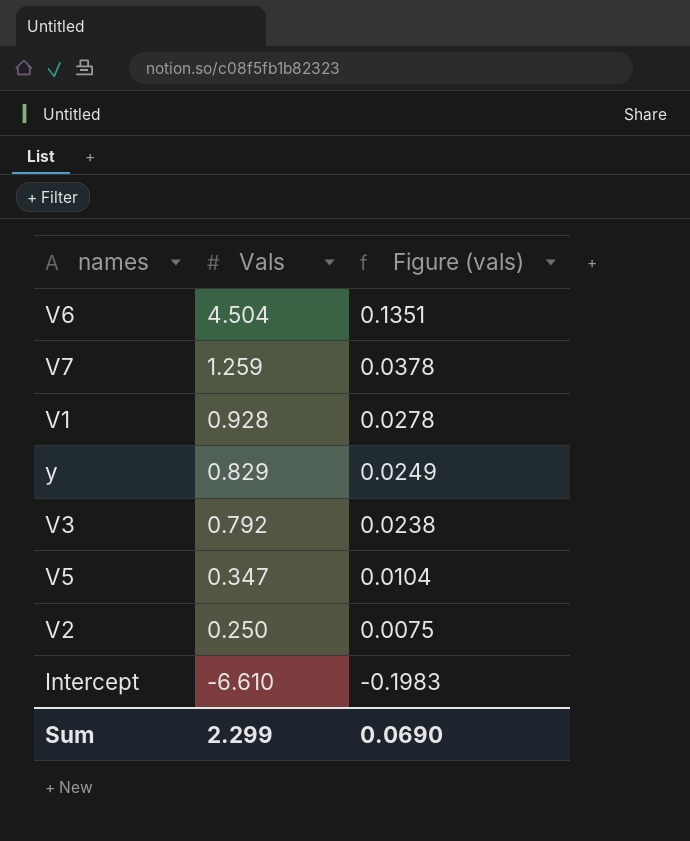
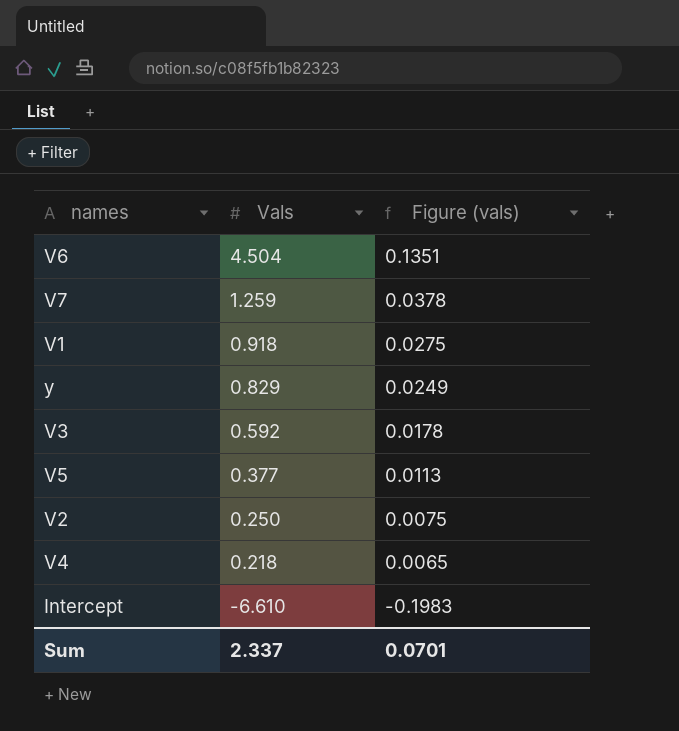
V1 | Vals: 0.928 -> 0.918
V1 | Figure (vals): 0.0278 -> 0.0275
V3 | Vals: 0.792 -> 0.592
V3 | Figure (vals): 0.0238 -> 0.0178
V5 | Vals: 0.347 -> 0.377
V5 | Figure (vals): 0.0104 -> 0.0113
row V4: none -> 0.218 | 0.0065
Sum | Vals: 2.299 -> 2.337
Sum | Figure (vals): 0.0690 -> 0.0701

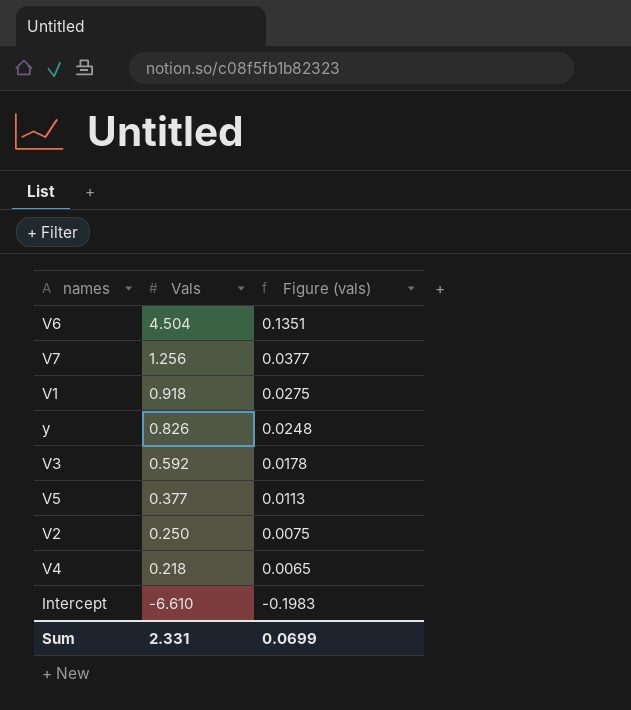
V7 | Vals: 1.259 -> 1.256
V7 | Figure (vals): 0.0378 -> 0.0377
y | Vals: 0.829 -> 0.826
y | Figure (vals): 0.0249 -> 0.0248
Sum | Vals: 2.337 -> 2.331
Sum | Figure (vals): 0.0701 -> 0.0699

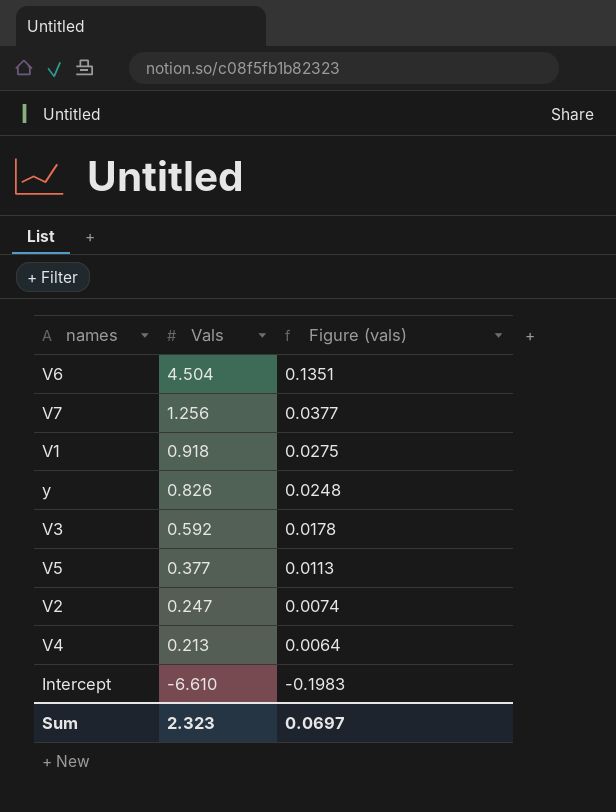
V2 | Vals: 0.250 -> 0.247
V2 | Figure (vals): 0.0075 -> 0.0074
V4 | Vals: 0.218 -> 0.213
V4 | Figure (vals): 0.0065 -> 0.0064
Sum | Vals: 2.331 -> 2.323
Sum | Figure (vals): 0.0699 -> 0.0697

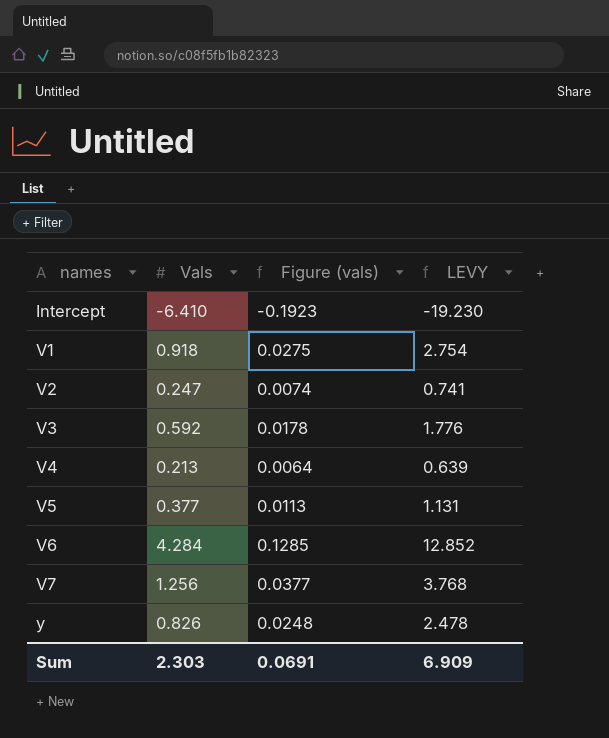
row order: Vals descending -> names ascending
column LEVY | formula: none -> [Vals] * 3
Intercept | Vals: -6.610 -> -6.410
Intercept | Figure (vals): -0.1983 -> -0.1923
V6 | Vals: 4.504 -> 4.284
V6 | Figure (vals): 0.1351 -> 0.1285
Sum | Vals: 2.323 -> 2.303
Sum | Figure (vals): 0.0697 -> 0.0691

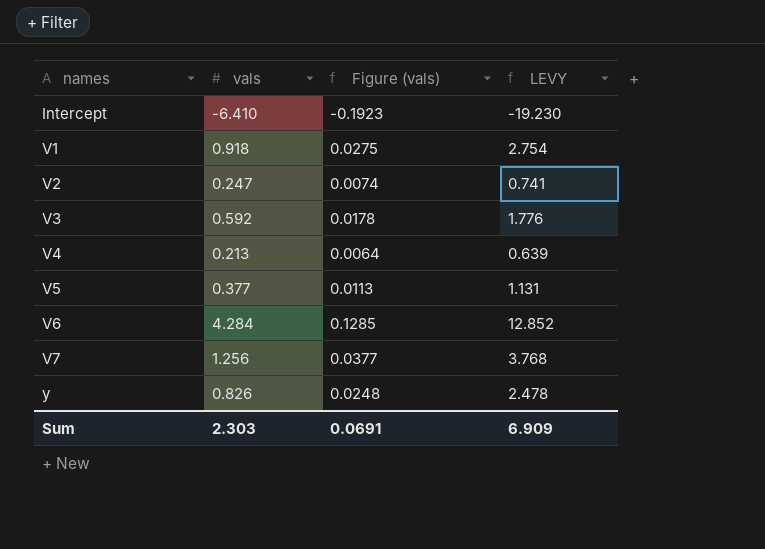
column name: Vals -> vals

